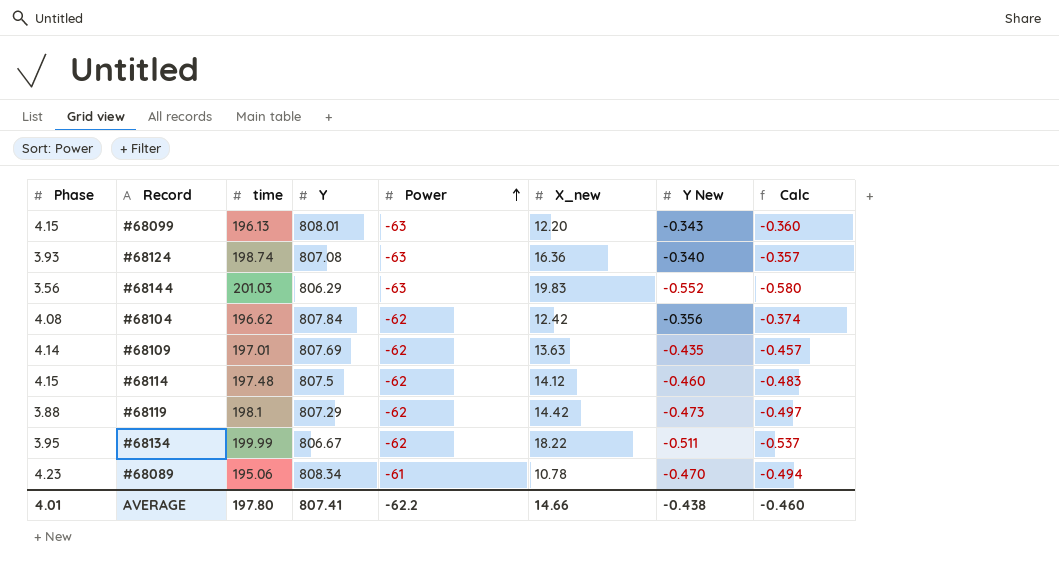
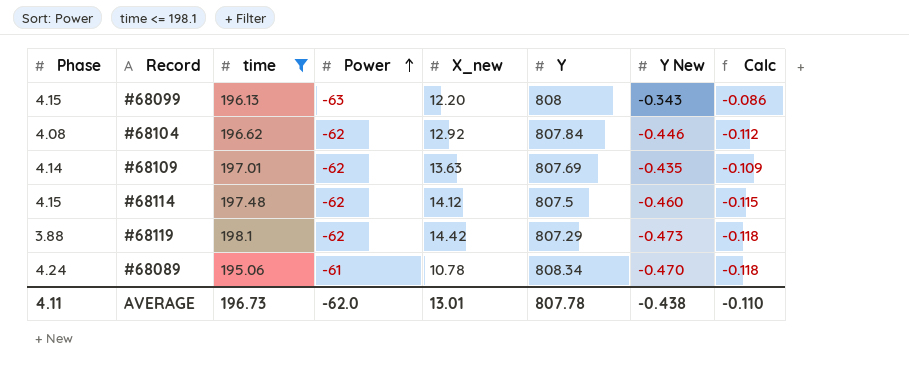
filter: none -> time <= 198.1
column Y | position: 4 -> 6
column Calc | formula: [Y New] * 1.05 -> [Y New] * 0.25
#68099 | Y: 808.01 -> 808
#68104 | X_new: 12.42 -> 12.92
#68104 | Y New: -0.356 -> -0.446
#68089 | Phase: 4.23 -> 4.24
AVERAGE | Phase: 4.01 -> 4.11
AVERAGE | time: 197.80 -> 196.73
AVERAGE | Power: -62.2 -> -62.0
AVERAGE | X_new: 14.66 -> 13.01
AVERAGE | Y: 807.41 -> 807.78
AVERAGE | Calc: -0.460 -> -0.110

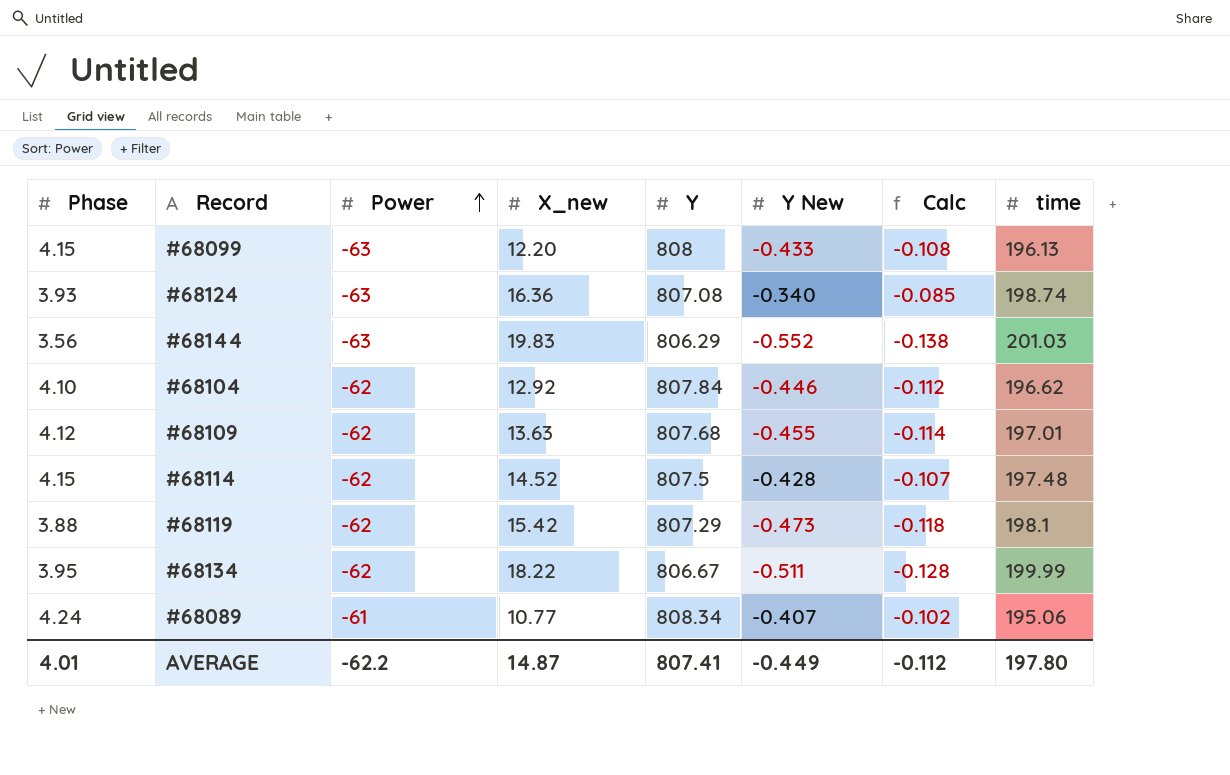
filter: time <= 198.1 -> none
column time | position: 3 -> 8
#68099 | Y New: -0.343 -> -0.433
#68099 | Calc: -0.086 -> -0.108
#68104 | Phase: 4.08 -> 4.10
#68109 | Phase: 4.14 -> 4.12
#68109 | Y: 807.69 -> 807.68
#68109 | Y New: -0.435 -> -0.455
#68109 | Calc: -0.109 -> -0.114
#68114 | X_new: 14.12 -> 14.52
#68114 | Y New: -0.460 -> -0.428
#68114 | Calc: -0.115 -> -0.107
#68119 | X_new: 14.42 -> 15.42
#68089 | X_new: 10.78 -> 10.77
#68089 | Y New: -0.470 -> -0.407
#68089 | Calc: -0.118 -> -0.102
AVERAGE | Phase: 4.11 -> 4.01
AVERAGE | Power: -62.0 -> -62.2
AVERAGE | X_new: 13.01 -> 14.87
AVERAGE | Y: 807.78 -> 807.41
AVERAGE | Y New: -0.438 -> -0.449
AVERAGE | Calc: -0.110 -> -0.112
AVERAGE | time: 196.73 -> 197.80

